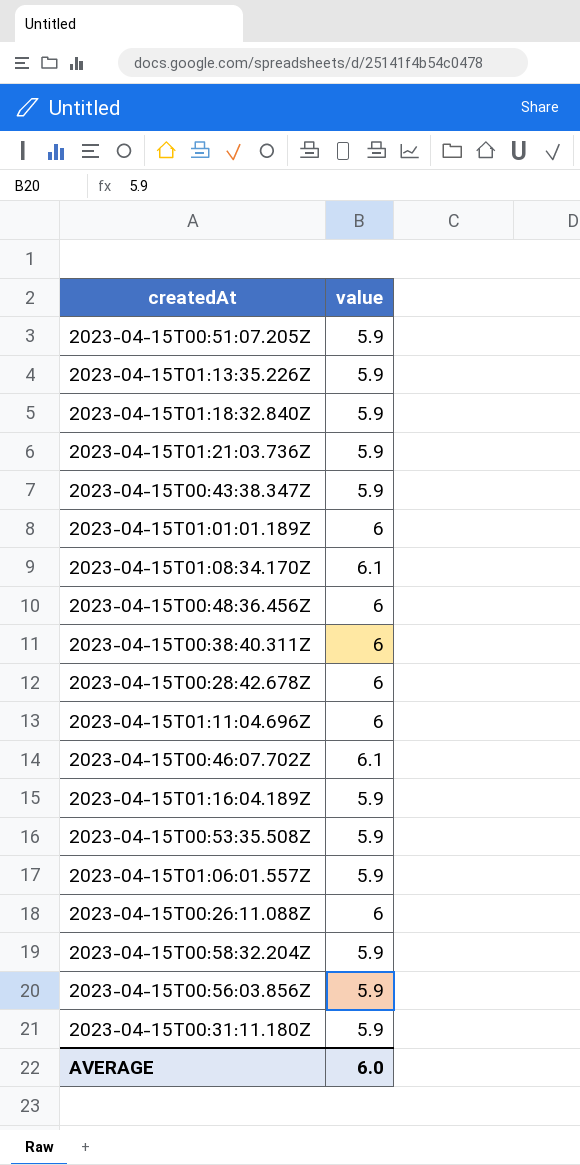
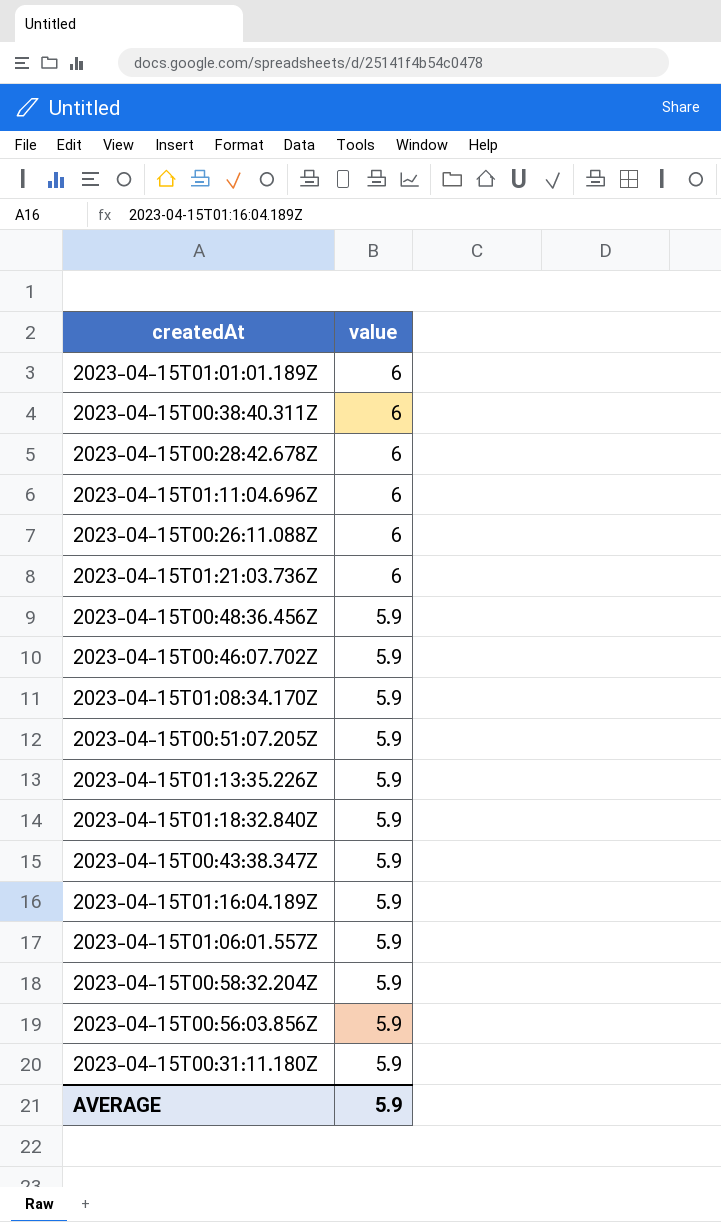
row order: none -> value descending
row 2023-04-15T00:53:35.508Z: 5.9 -> none
2023-04-15T01:21:03.736Z | value: 5.9 -> 6
2023-04-15T00:48:36.456Z | value: 6 -> 5.9
2023-04-15T00:46:07.702Z | value: 6.1 -> 5.9
2023-04-15T01:08:34.170Z | value: 6.1 -> 5.9
AVERAGE | value: 6.0 -> 5.9

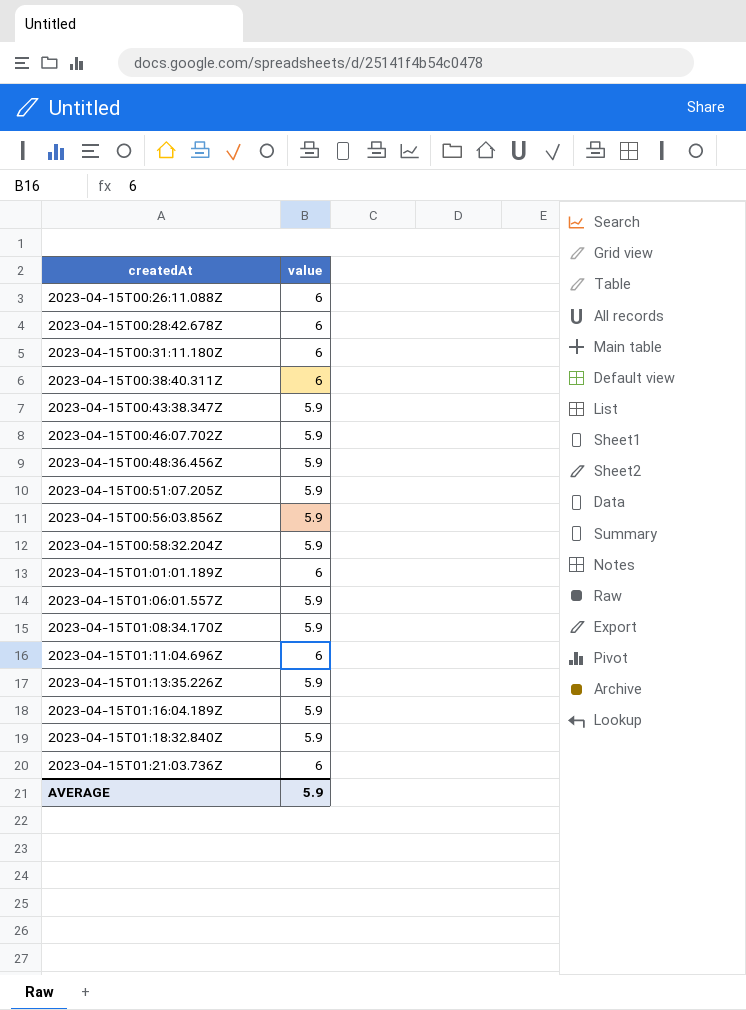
row order: value descending -> createdAt ascending
2023-04-15T00:31:11.180Z | value: 5.9 -> 6

